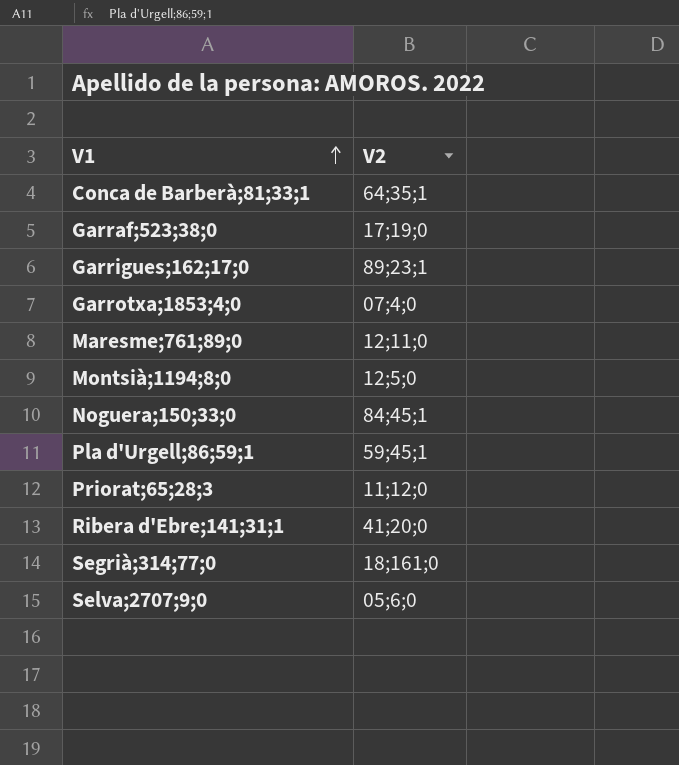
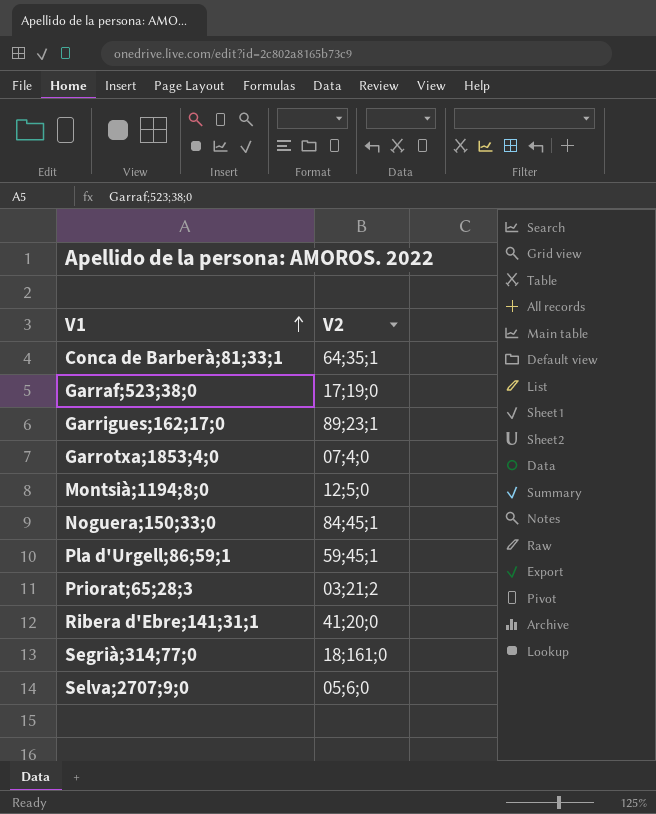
row Maresme;761;89;0: 12;11;0 -> none
Priorat;65;28;3 | V2: 11;12;0 -> 03;21;2

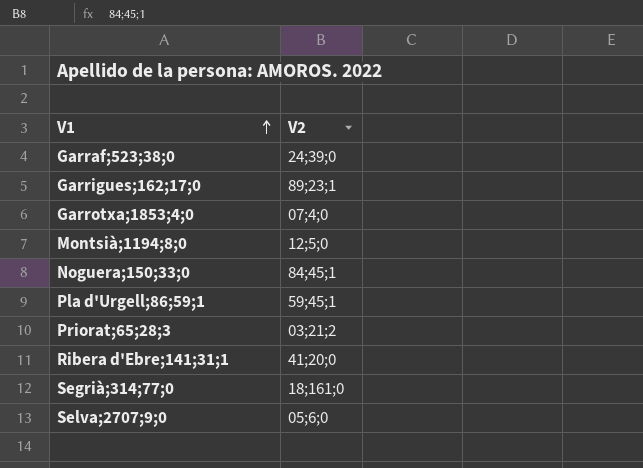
row Conca de Barberà;81;33;1: 64;35;1 -> none
Garraf;523;38;0 | V2: 17;19;0 -> 24;39;0

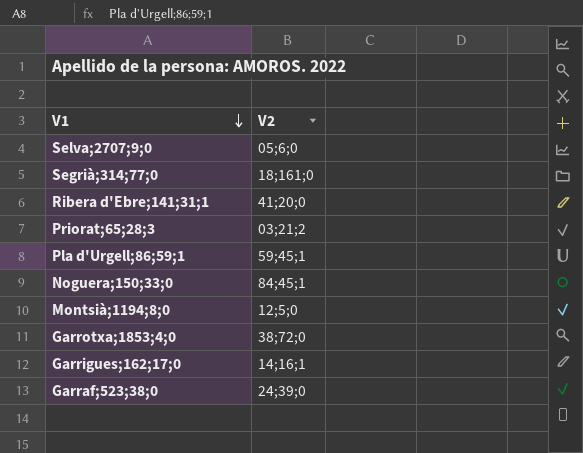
row order: V1 ascending -> V1 descending
Garrotxa;1853;4;0 | V2: 07;4;0 -> 38;72;0
Garrigues;162;17;0 | V2: 89;23;1 -> 14;16;1

